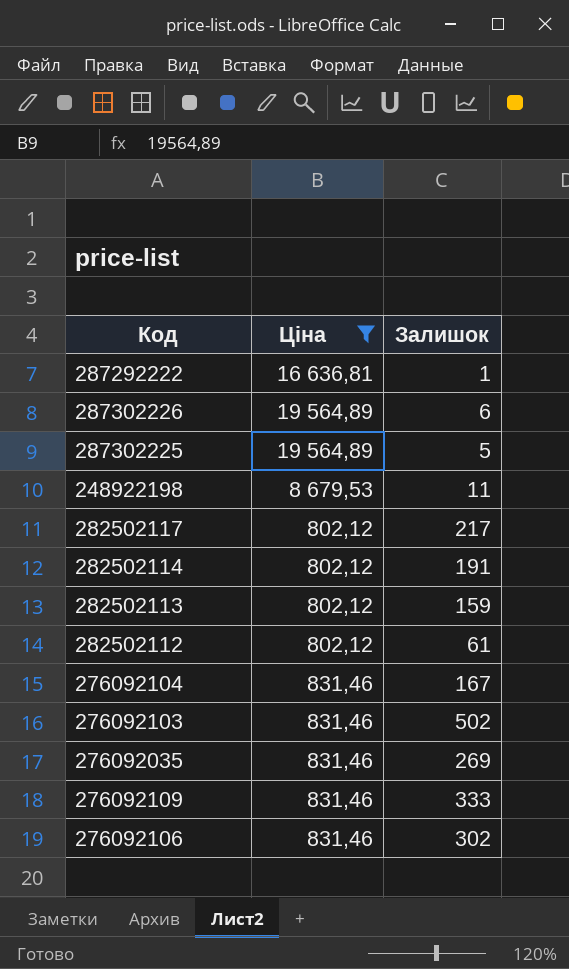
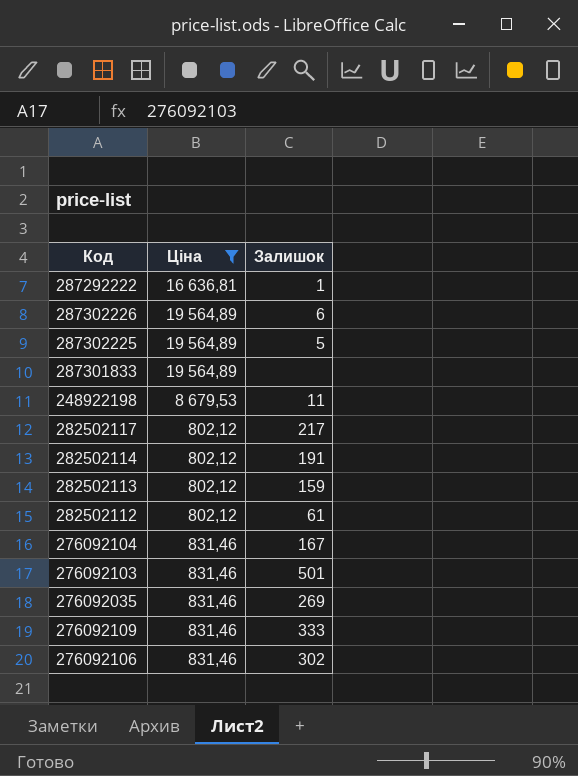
row 287301833: none -> 19 564,89 | none
276092103 | Залишок: 502 -> 501

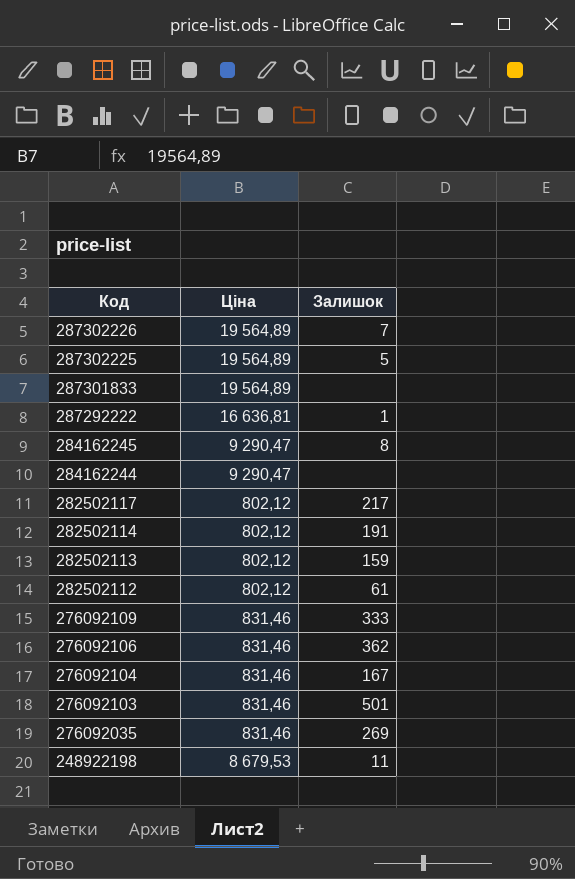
filter: Ціна != 9 290,47 -> none
row order: none -> Код descending
287302226 | Залишок: 6 -> 7
276092106 | Залишок: 302 -> 362

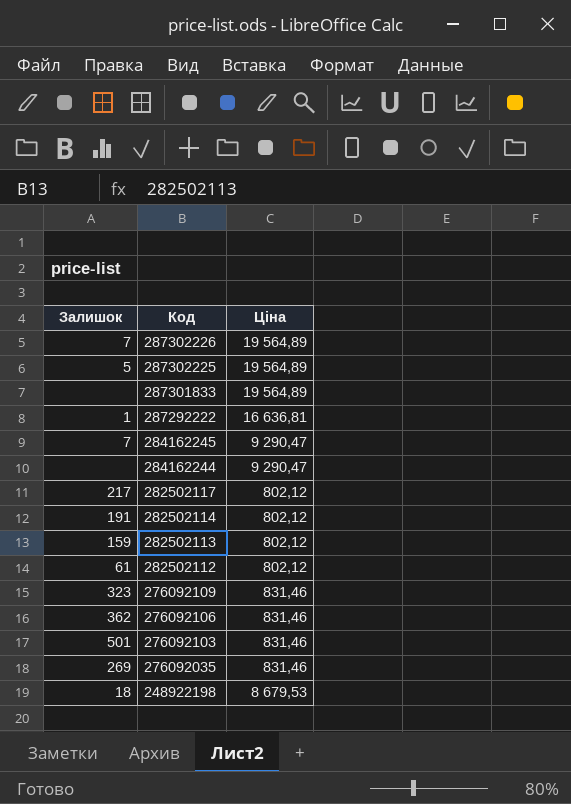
column Залишок | position: 3 -> 1
row 276092104: 831,46 | 167 -> none
284162245 | Залишок: 8 -> 7
276092109 | Залишок: 333 -> 323
248922198 | Залишок: 11 -> 18

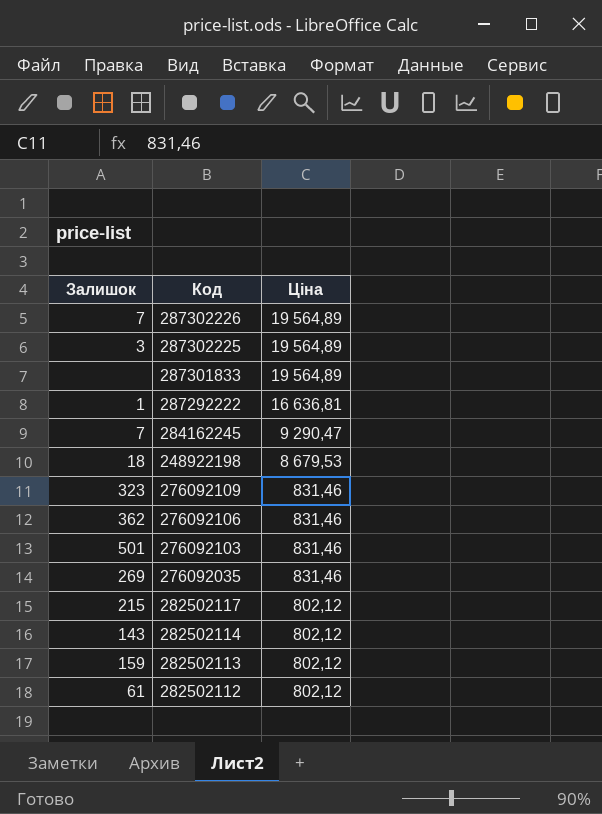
row order: Код descending -> Ціна descending
row 284162244: none | 9 290,47 -> none
287302225 | Залишок: 5 -> 3
282502117 | Залишок: 217 -> 215
282502114 | Залишок: 191 -> 143

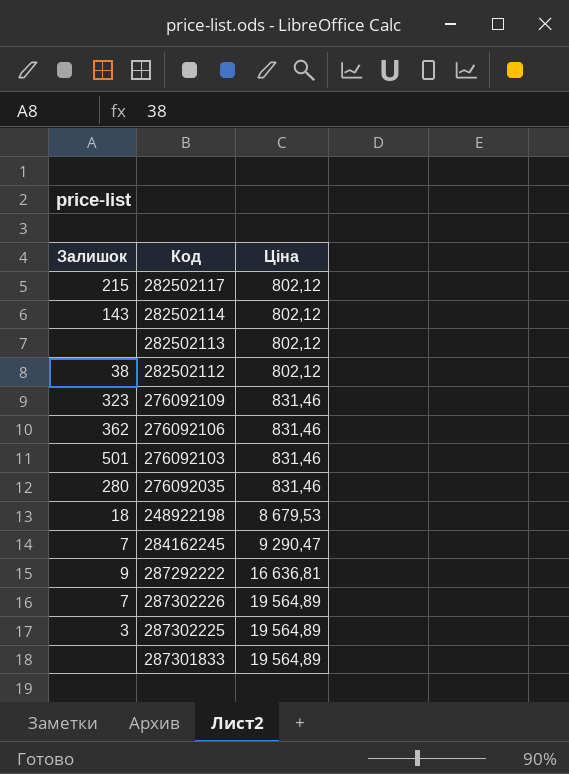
row order: Ціна descending -> Ціна ascending
282502113 | Залишок: 159 -> none
282502112 | Залишок: 61 -> 38
276092035 | Залишок: 269 -> 280
287292222 | Залишок: 1 -> 9

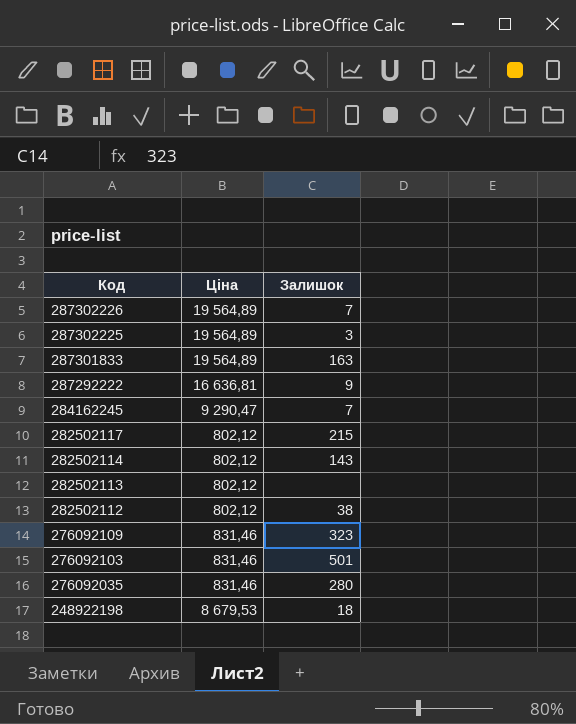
row order: Ціна ascending -> Код descending
column Залишок | position: 1 -> 3
row 276092106: 362 | 831,46 -> none
287301833 | Залишок: none -> 163

